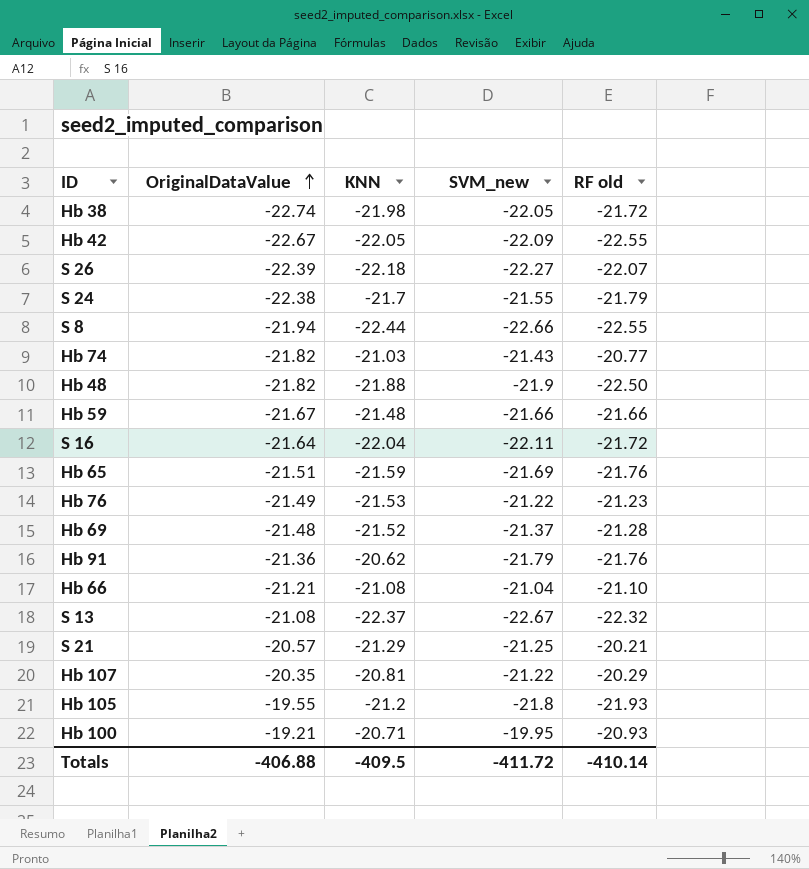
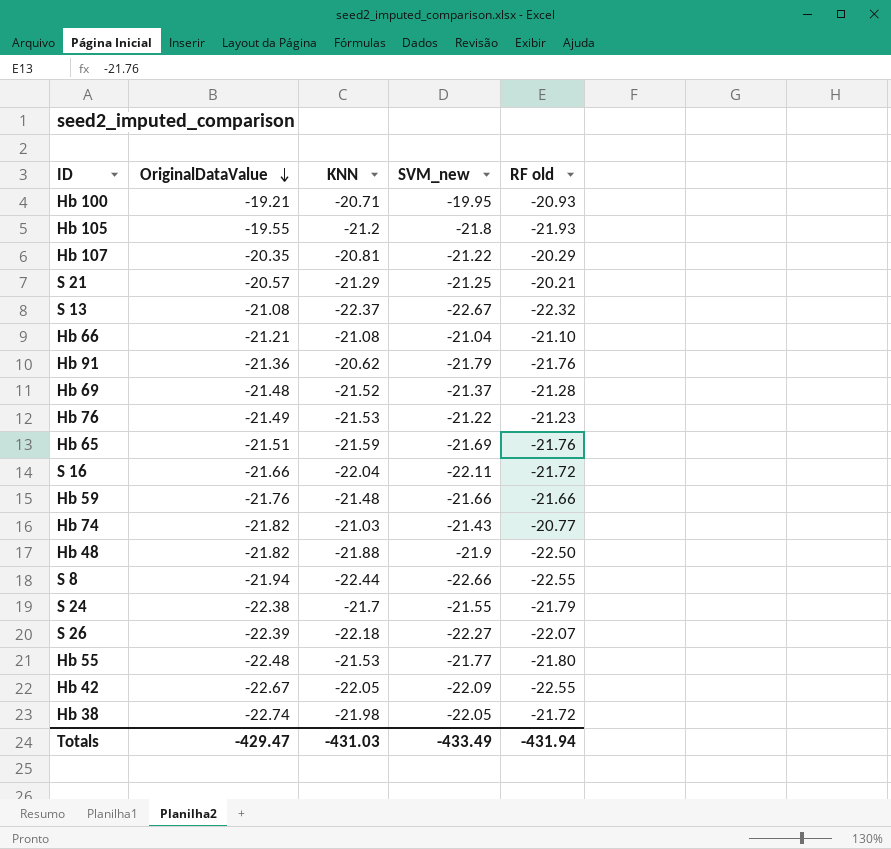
row order: OriginalDataValue ascending -> OriginalDataValue descending
S 16 | OriginalDataValue: -21.64 -> -21.66
Hb 59 | OriginalDataValue: -21.67 -> -21.76
row Hb 55: none -> -22.48 | -21.53 | -21.77 | -21.80
Totals | OriginalDataValue: -406.88 -> -429.47
Totals | KNN: -409.5 -> -431.03
Totals | SVM_new: -411.72 -> -433.49
Totals | RF old: -410.14 -> -431.94

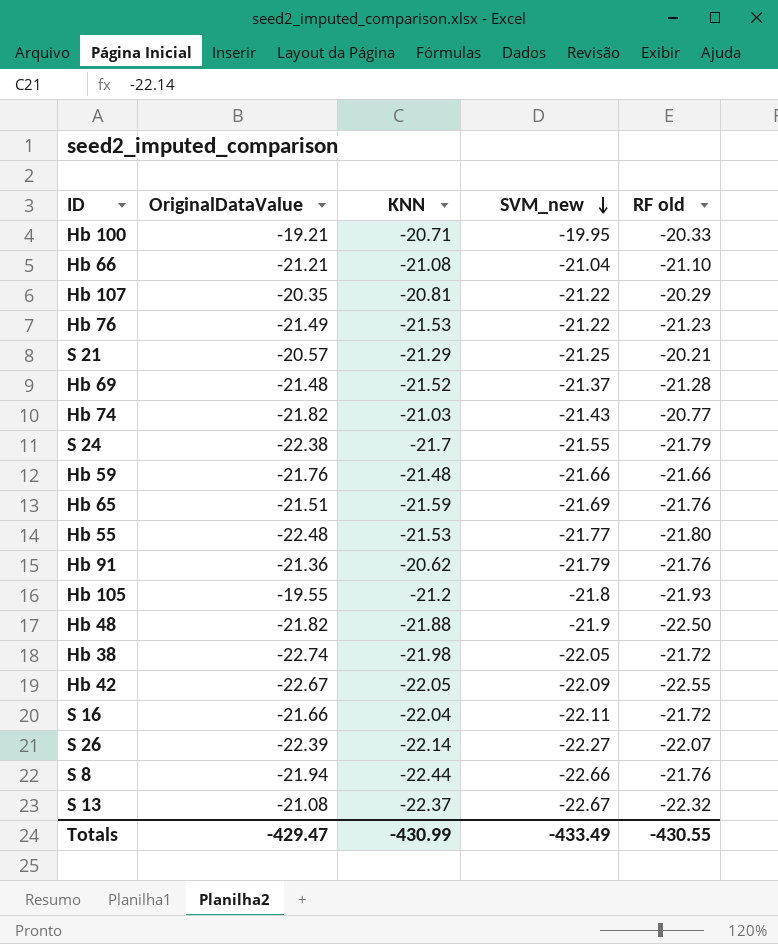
row order: OriginalDataValue descending -> SVM_new descending
Hb 100 | RF old: -20.93 -> -20.33
S 26 | KNN: -22.18 -> -22.14
S 8 | RF old: -22.55 -> -21.76
Totals | KNN: -431.03 -> -430.99
Totals | RF old: -431.94 -> -430.55

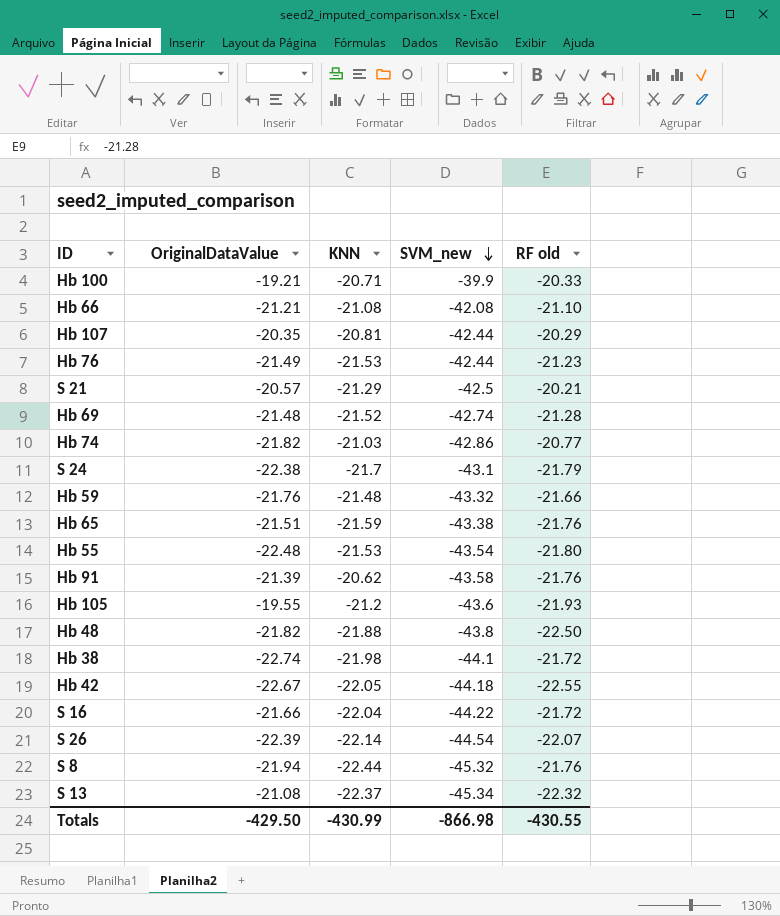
Hb 100 | SVM_new: -19.95 -> -39.9
Hb 66 | SVM_new: -21.04 -> -42.08
Hb 107 | SVM_new: -21.22 -> -42.44
Hb 76 | SVM_new: -21.22 -> -42.44
S 21 | SVM_new: -21.25 -> -42.5
Hb 69 | SVM_new: -21.37 -> -42.74
Hb 74 | SVM_new: -21.43 -> -42.86
S 24 | SVM_new: -21.55 -> -43.1
Hb 59 | SVM_new: -21.66 -> -43.32
Hb 65 | SVM_new: -21.69 -> -43.38
Hb 55 | SVM_new: -21.77 -> -43.54
Hb 91 | OriginalDataValue: -21.36 -> -21.39
Hb 91 | SVM_new: -21.79 -> -43.58
Hb 105 | SVM_new: -21.8 -> -43.6
Hb 48 | SVM_new: -21.9 -> -43.8
Hb 38 | SVM_new: -22.05 -> -44.1
Hb 42 | SVM_new: -22.09 -> -44.18
S 16 | SVM_new: -22.11 -> -44.22
S 26 | SVM_new: -22.27 -> -44.54
S 8 | SVM_new: -22.66 -> -45.32
S 13 | SVM_new: -22.67 -> -45.34
Totals | OriginalDataValue: -429.47 -> -429.50
Totals | SVM_new: -433.49 -> -866.98

